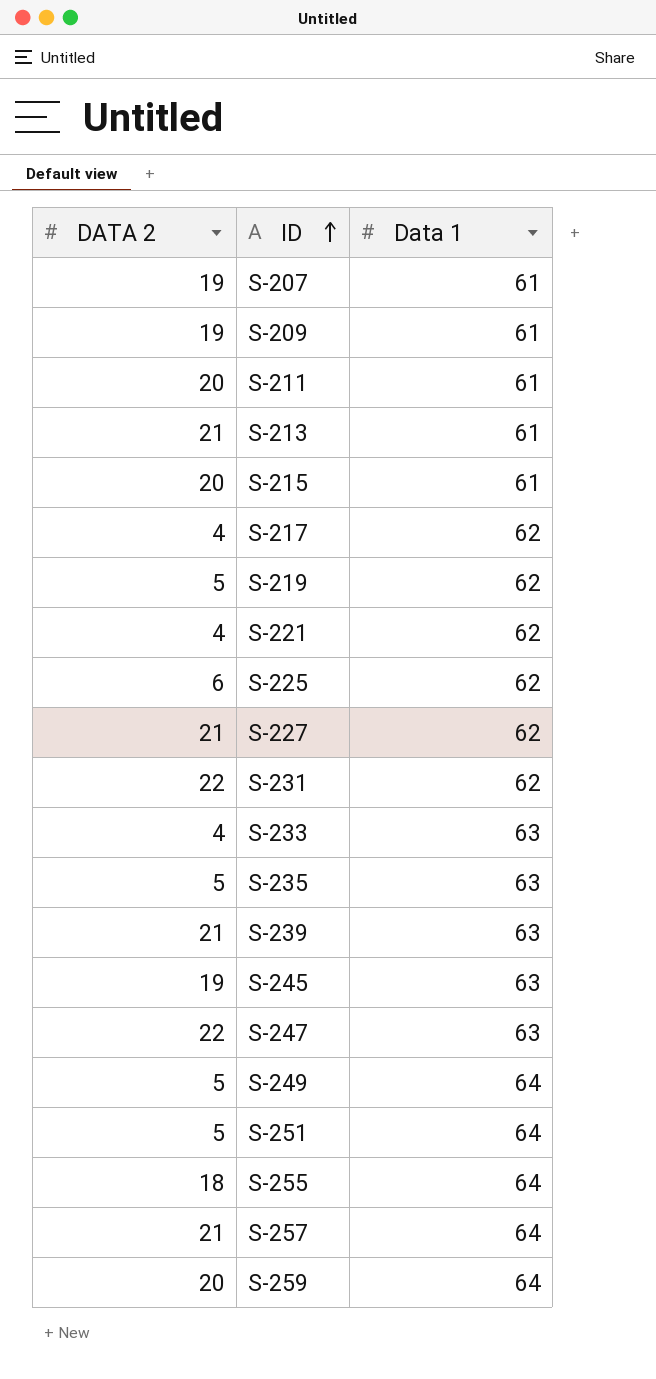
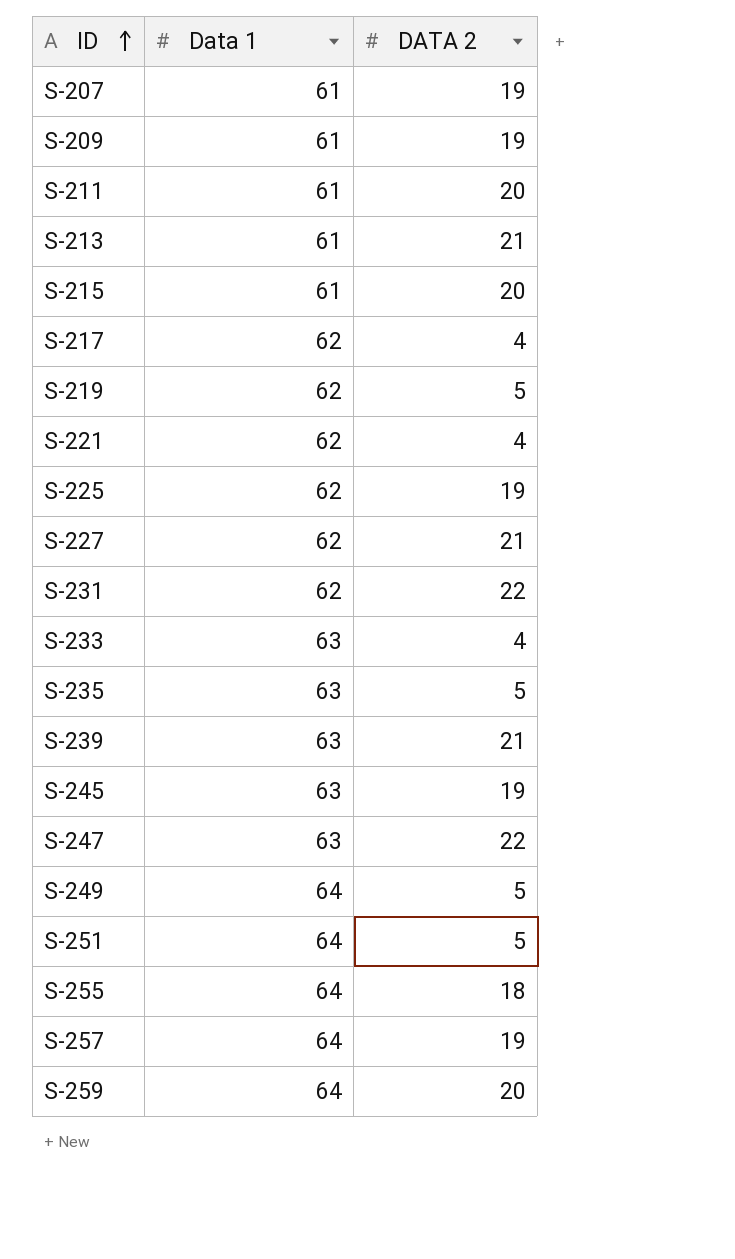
column DATA 2 | position: 1 -> 3
S-225 | DATA 2: 6 -> 19
S-257 | DATA 2: 21 -> 19

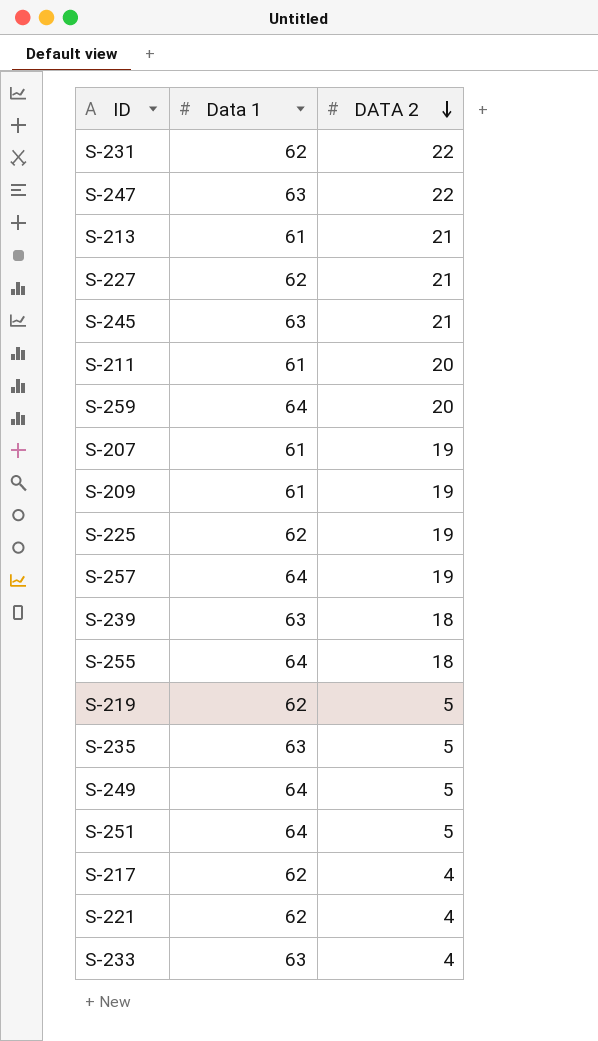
row order: ID ascending -> DATA 2 descending
row S-215: 61 | 20 -> none
S-245 | DATA 2: 19 -> 21
S-239 | DATA 2: 21 -> 18

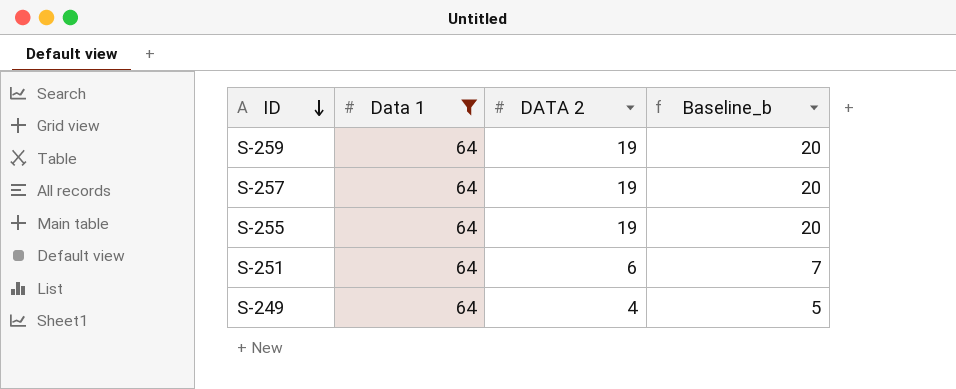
filter: none -> Data 1 = 64
row order: DATA 2 descending -> ID descending
column Baseline_b | formula: none -> [DATA 2] + 1
S-259 | DATA 2: 20 -> 19
S-255 | DATA 2: 18 -> 19
S-251 | DATA 2: 5 -> 6
S-249 | DATA 2: 5 -> 4

